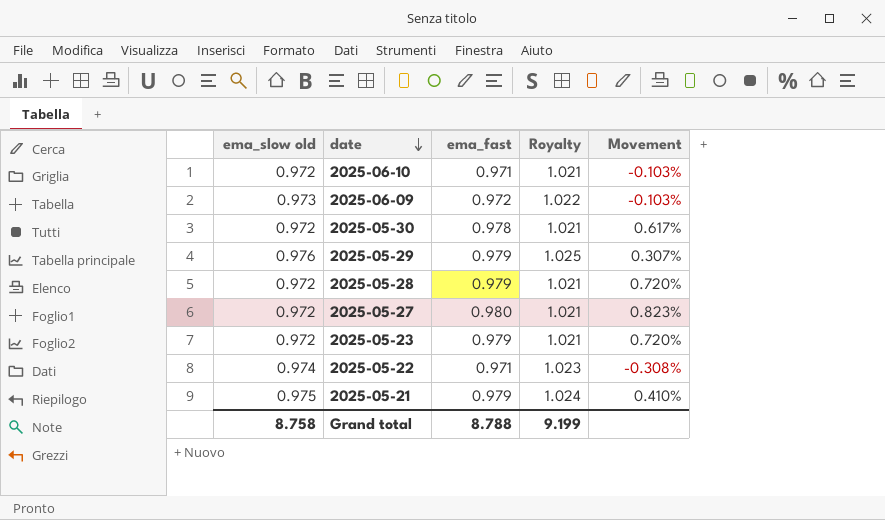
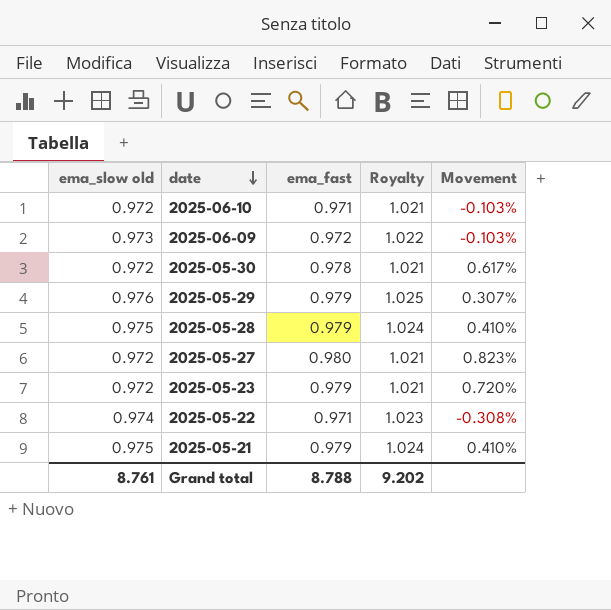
2025-05-28 | ema_slow old: 0.972 -> 0.975
2025-05-28 | Royalty: 1.021 -> 1.024
2025-05-28 | Movement: 0.720% -> 0.410%
Grand total | ema_slow old: 8.758 -> 8.761
Grand total | Royalty: 9.199 -> 9.202

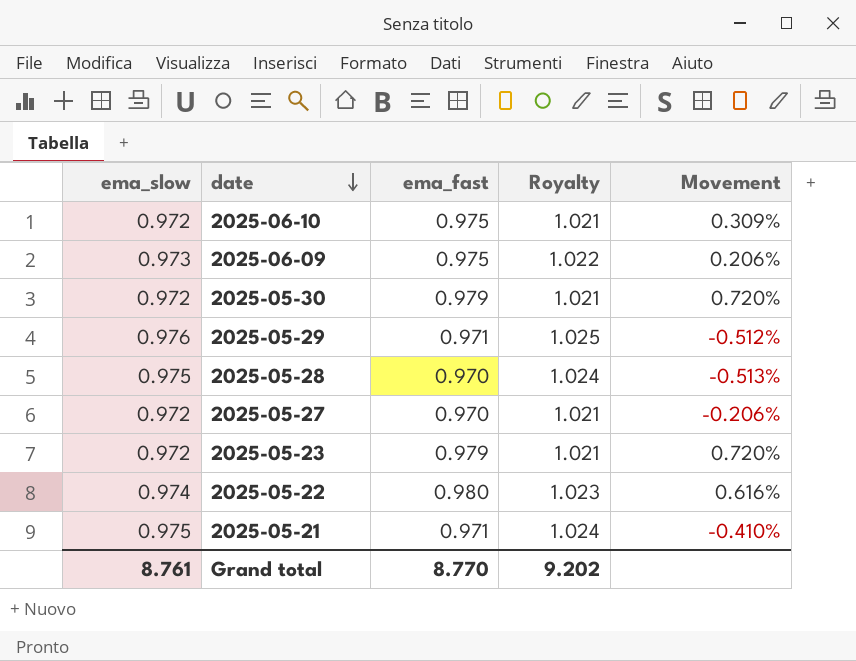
column name: ema_slow old -> ema_slow
2025-06-10 | ema_fast: 0.971 -> 0.975
2025-06-10 | Movement: -0.103% -> 0.309%
2025-06-09 | ema_fast: 0.972 -> 0.975
2025-06-09 | Movement: -0.103% -> 0.206%
2025-05-30 | ema_fast: 0.978 -> 0.979
2025-05-30 | Movement: 0.617% -> 0.720%
2025-05-29 | ema_fast: 0.979 -> 0.971
2025-05-29 | Movement: 0.307% -> -0.512%
2025-05-28 | ema_fast: 0.979 -> 0.970
2025-05-28 | Movement: 0.410% -> -0.513%
2025-05-27 | ema_fast: 0.980 -> 0.970
2025-05-27 | Movement: 0.823% -> -0.206%
2025-05-22 | ema_fast: 0.971 -> 0.980
2025-05-22 | Movement: -0.308% -> 0.616%
2025-05-21 | ema_fast: 0.979 -> 0.971
2025-05-21 | Movement: 0.410% -> -0.410%
Grand total | ema_fast: 8.788 -> 8.770

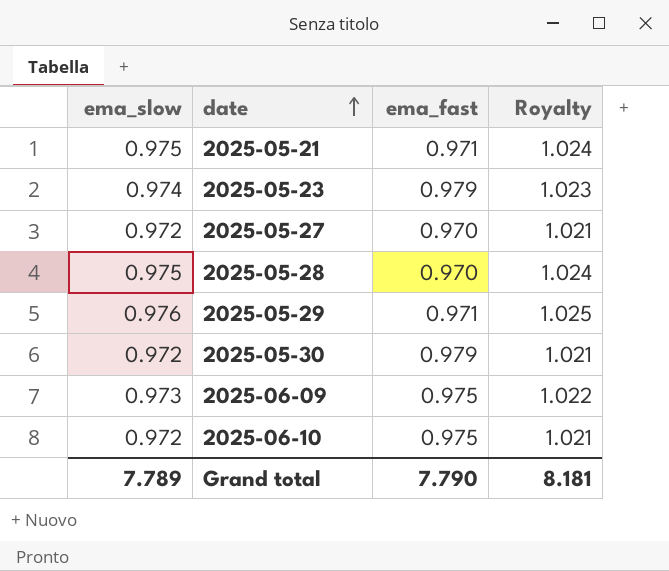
row order: date descending -> date ascending
column Movement | formula: ([ema_fast] - [ema_slow]) / [ema_slow] -> none
row 2025-05-22: 0.974 | 0.980 | 1.023 | 0.616% -> none
2025-05-23 | ema_slow: 0.972 -> 0.974
2025-05-23 | Royalty: 1.021 -> 1.023
Grand total | ema_slow: 8.761 -> 7.789
Grand total | ema_fast: 8.770 -> 7.790
Grand total | Royalty: 9.202 -> 8.181

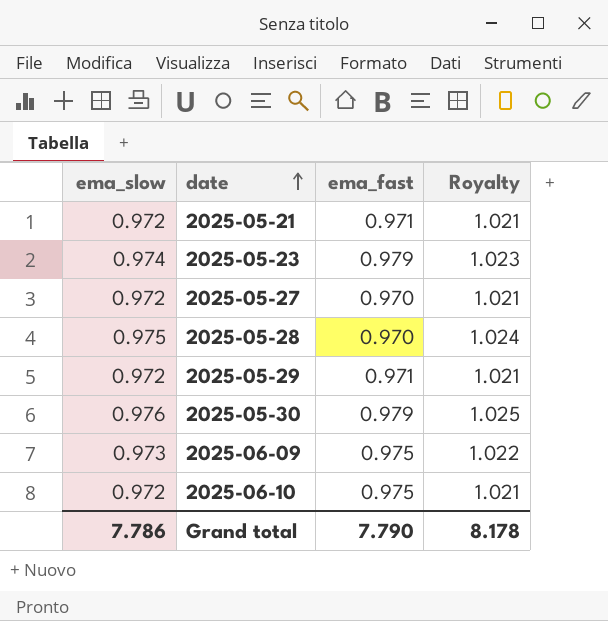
2025-05-21 | ema_slow: 0.975 -> 0.972
2025-05-21 | Royalty: 1.024 -> 1.021
2025-05-29 | ema_slow: 0.976 -> 0.972
2025-05-29 | Royalty: 1.025 -> 1.021
2025-05-30 | ema_slow: 0.972 -> 0.976
2025-05-30 | Royalty: 1.021 -> 1.025
Grand total | ema_slow: 7.789 -> 7.786
Grand total | Royalty: 8.181 -> 8.178

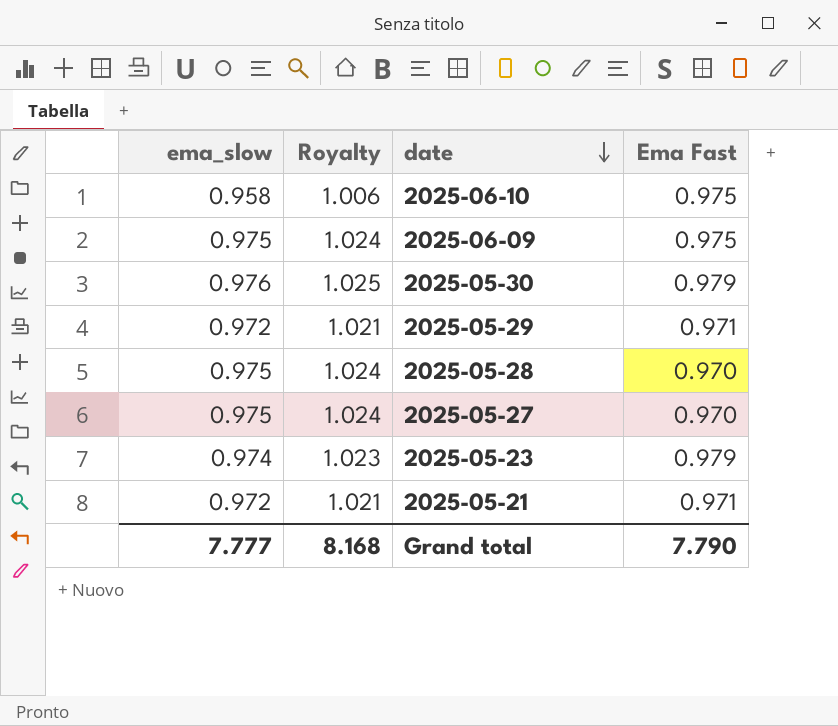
row order: date ascending -> date descending
column Royalty | position: 4 -> 2
column name: ema_fast -> Ema Fast
2025-06-10 | ema_slow: 0.972 -> 0.958
2025-06-10 | Royalty: 1.021 -> 1.006
2025-06-09 | ema_slow: 0.973 -> 0.975
2025-06-09 | Royalty: 1.022 -> 1.024
2025-05-27 | ema_slow: 0.972 -> 0.975
2025-05-27 | Royalty: 1.021 -> 1.024
Grand total | ema_slow: 7.786 -> 7.777
Grand total | Royalty: 8.178 -> 8.168

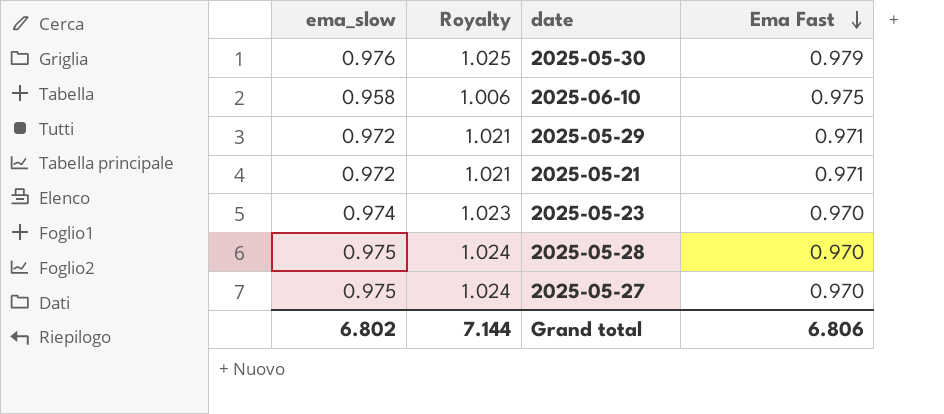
row order: date descending -> Ema Fast descending
row 2025-06-09: 0.975 | 1.024 | 0.975 -> none
2025-05-23 | Ema Fast: 0.979 -> 0.970
Grand total | ema_slow: 7.777 -> 6.802
Grand total | Royalty: 8.168 -> 7.144
Grand total | Ema Fast: 7.790 -> 6.806

